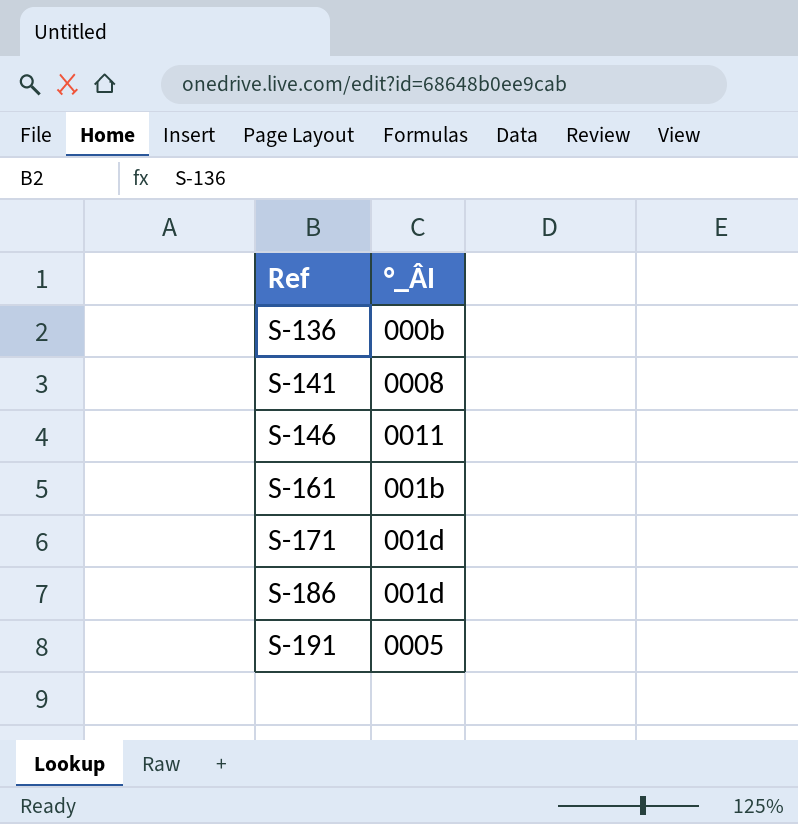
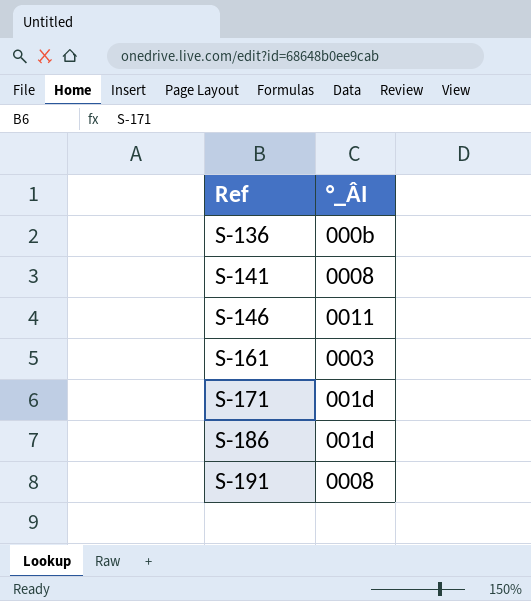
S-161 | °_ÂI: 001b -> 0003
S-191 | °_ÂI: 0005 -> 0008

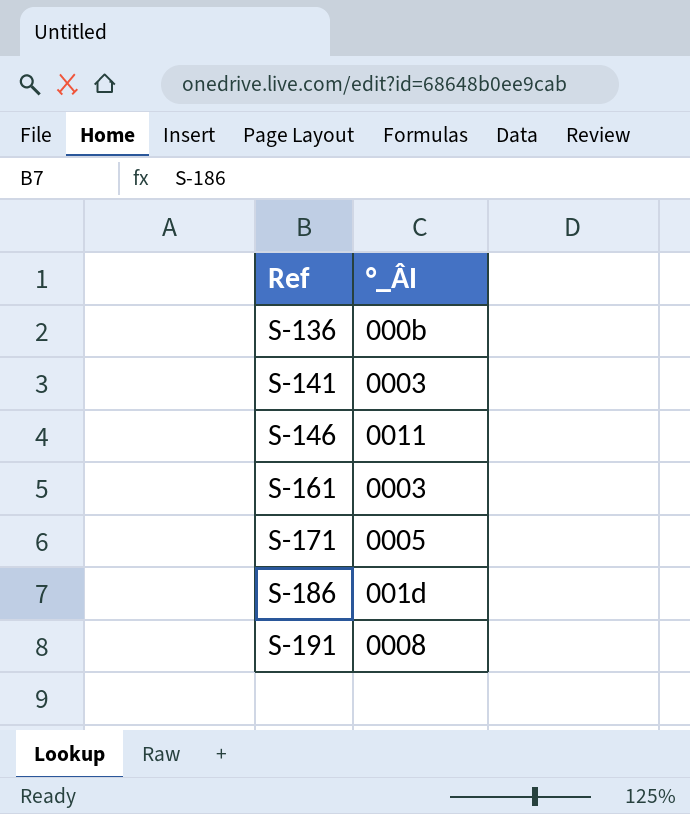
S-141 | °_ÂI: 0008 -> 0003
S-171 | °_ÂI: 001d -> 0005

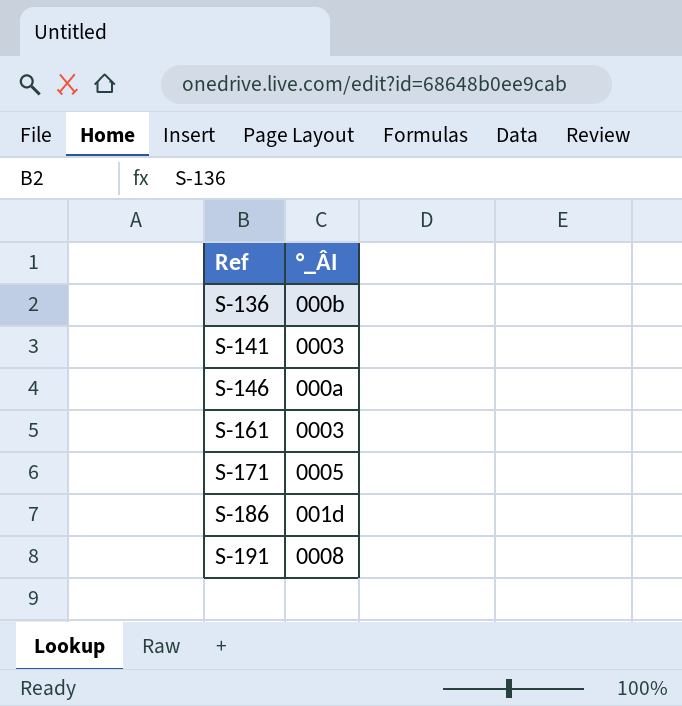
S-146 | °_ÂI: 0011 -> 000a

